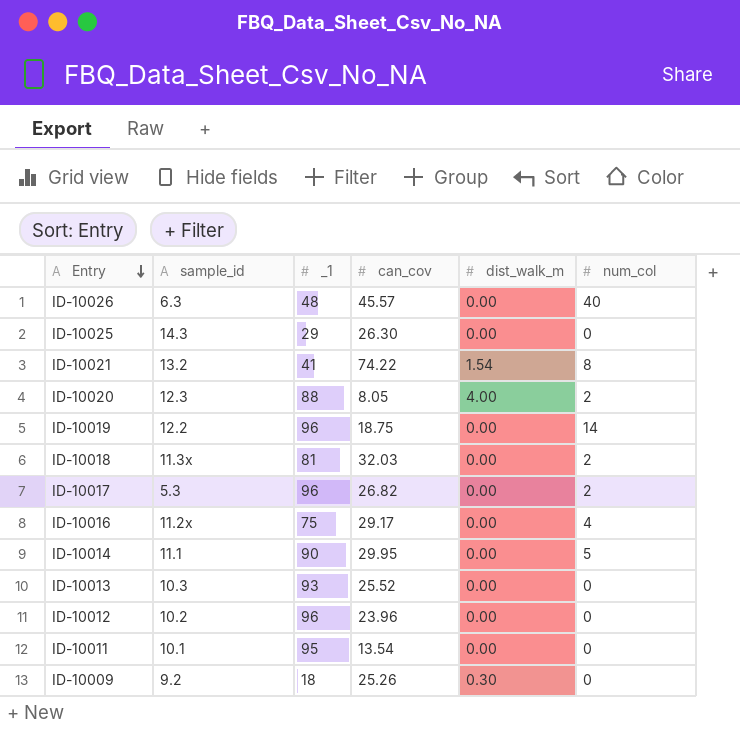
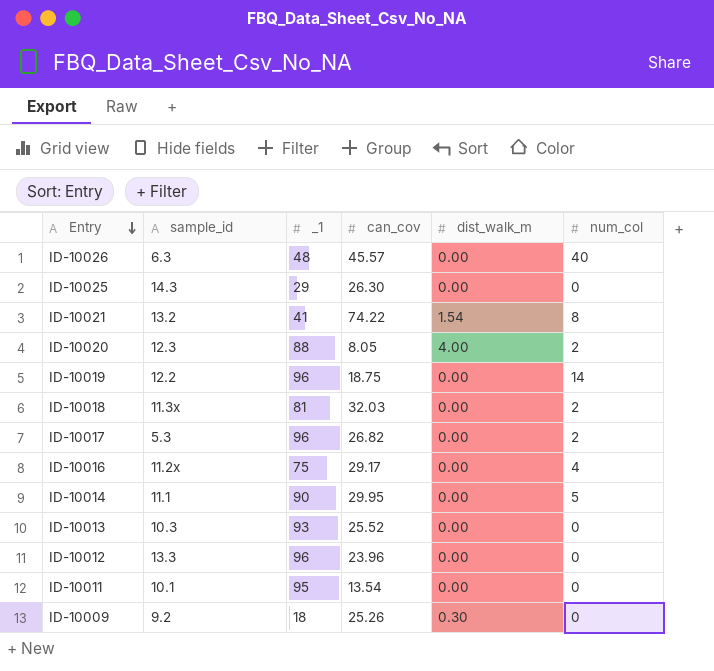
ID-10012 | sample_id: 10.2 -> 13.3

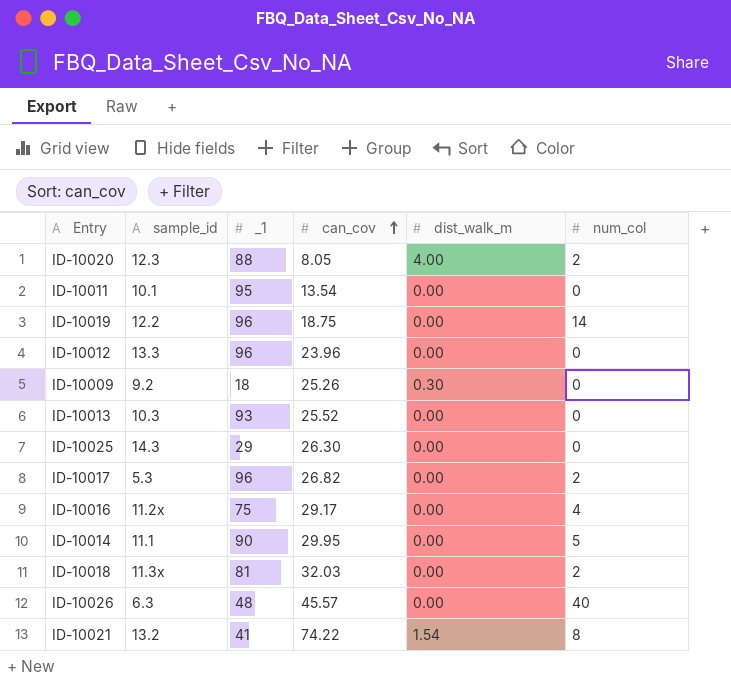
row order: Entry descending -> can_cov ascending

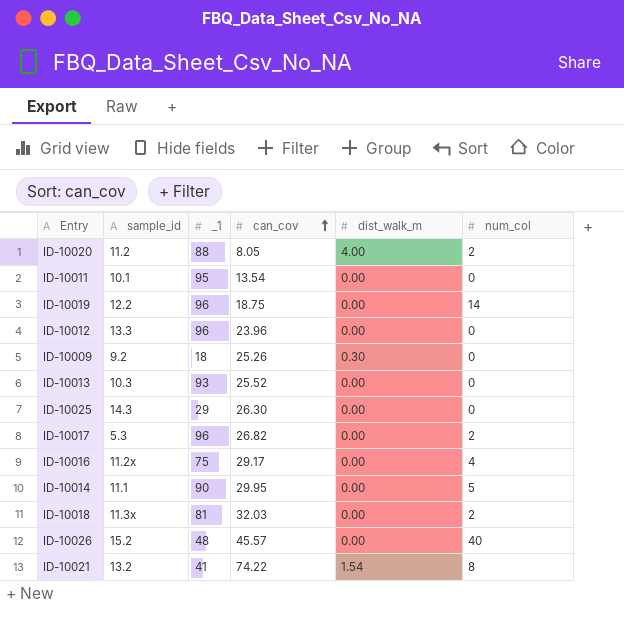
ID-10020 | sample_id: 12.3 -> 11.2
ID-10026 | sample_id: 6.3 -> 15.2

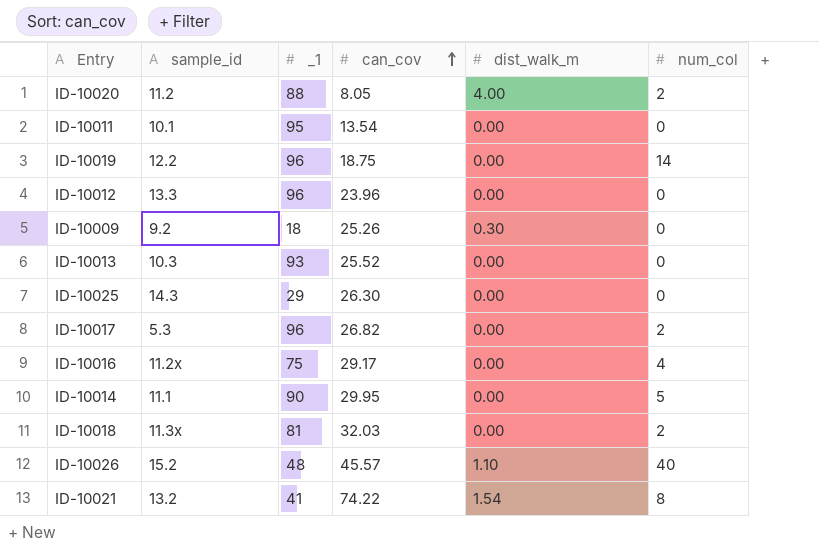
ID-10026 | dist_walk_m: 0.00 -> 1.10

